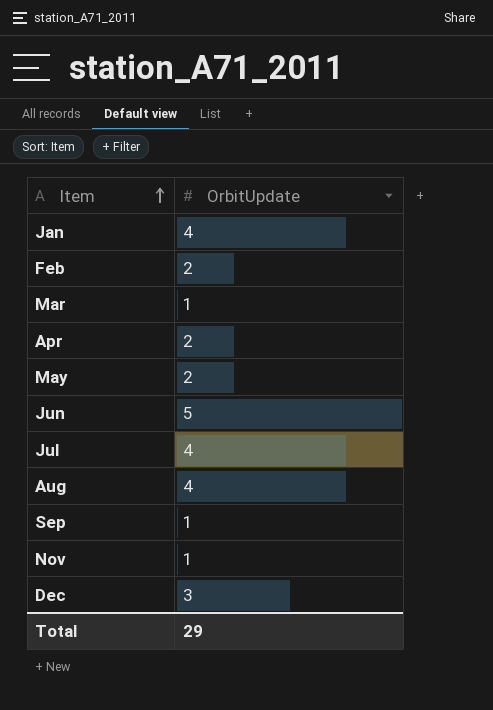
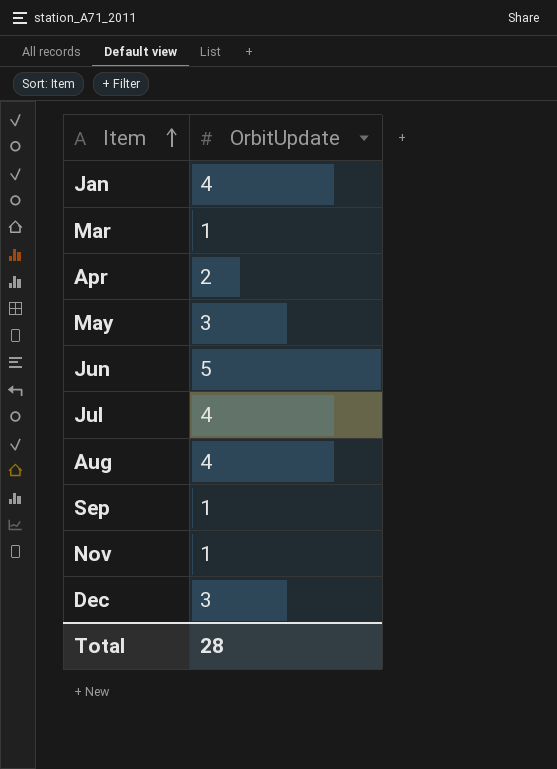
row Feb: 2 -> none
May | OrbitUpdate: 2 -> 3
Total | OrbitUpdate: 29 -> 28

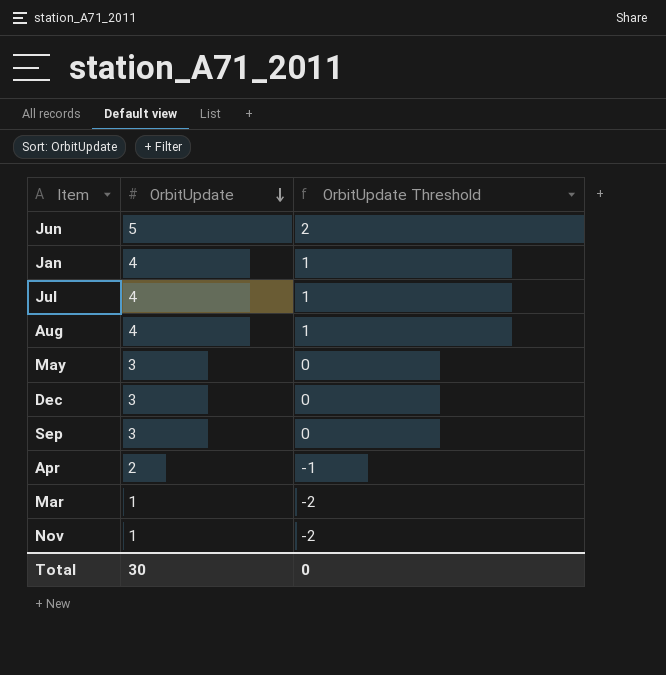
row order: Item ascending -> OrbitUpdate descending
column OrbitUpdate Threshold | formula: none -> [OrbitUpdate] - 3
Sep | OrbitUpdate: 1 -> 3
Total | OrbitUpdate: 28 -> 30

